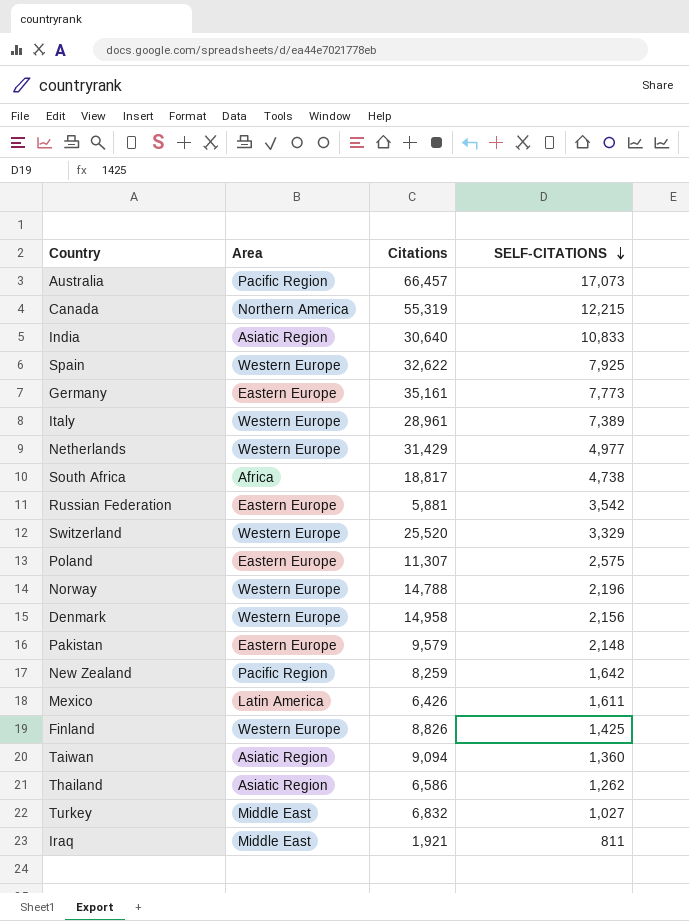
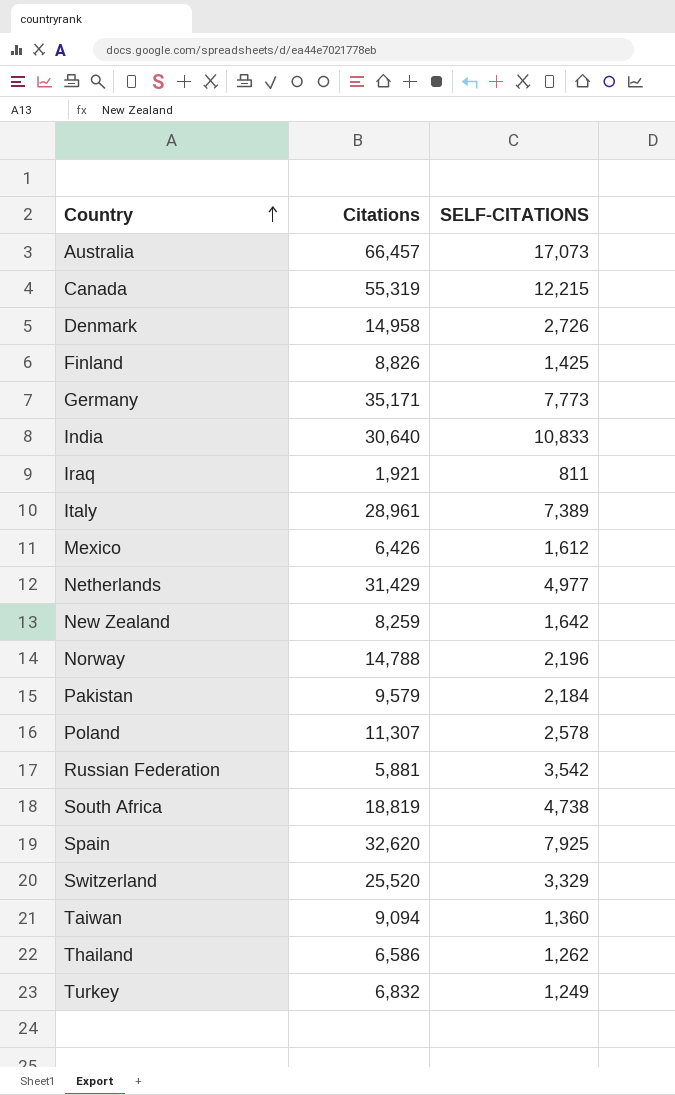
row order: SELF-CITATIONS descending -> Country ascending
column Area | position: 2 -> none
Denmark | SELF-CITATIONS: 2,156 -> 2,726
Germany | Citations: 35,161 -> 35,171
Mexico | SELF-CITATIONS: 1,611 -> 1,612
Pakistan | SELF-CITATIONS: 2,148 -> 2,184
Poland | SELF-CITATIONS: 2,575 -> 2,578
South Africa | Citations: 18,817 -> 18,819
Spain | Citations: 32,622 -> 32,620
Turkey | SELF-CITATIONS: 1,027 -> 1,249

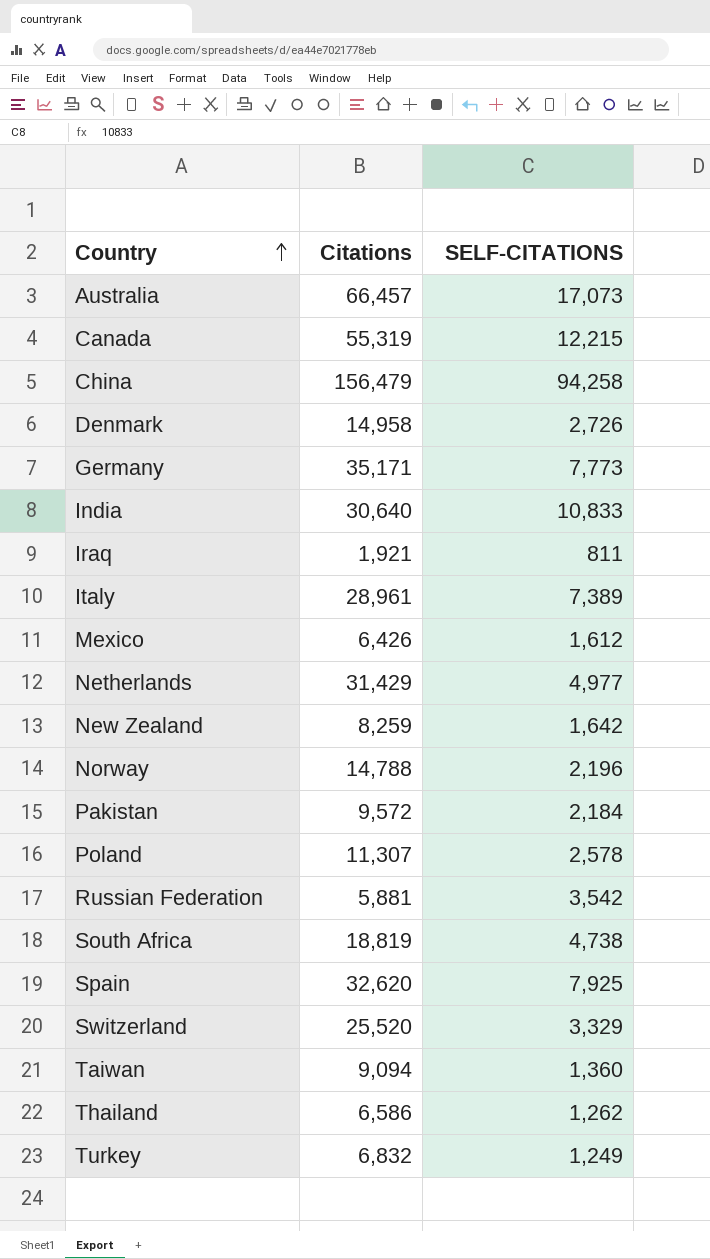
row Finland: 8,826 | 1,425 -> none
row China: none -> 156,479 | 94,258
Pakistan | Citations: 9,579 -> 9,572

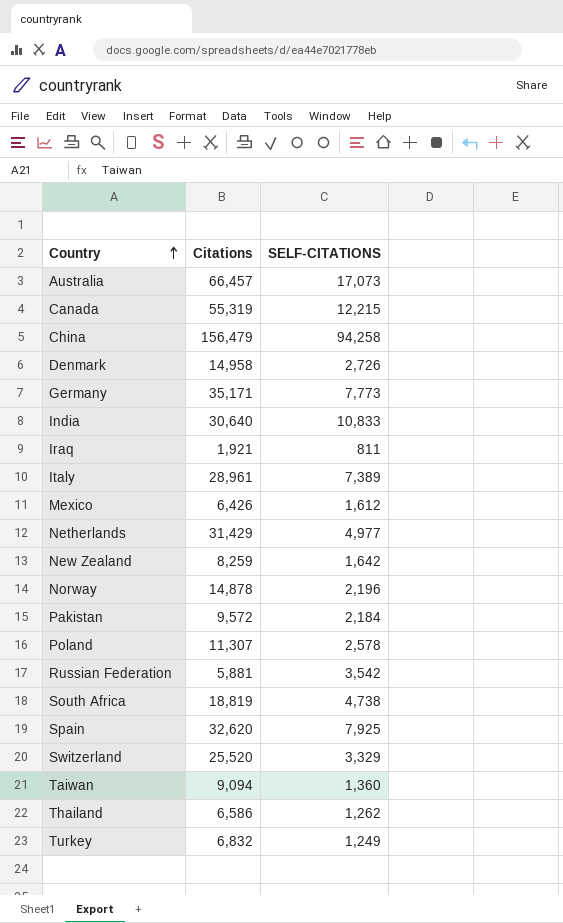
Norway | Citations: 14,788 -> 14,878

